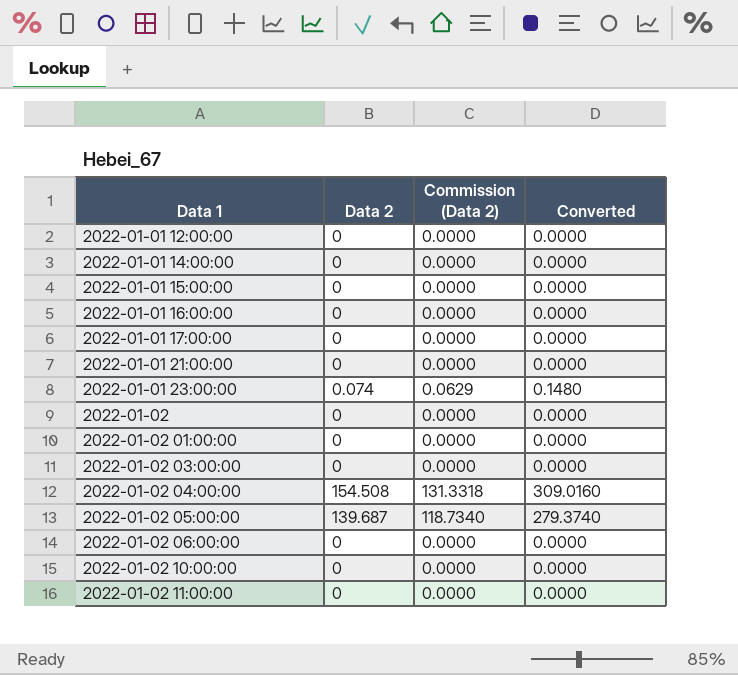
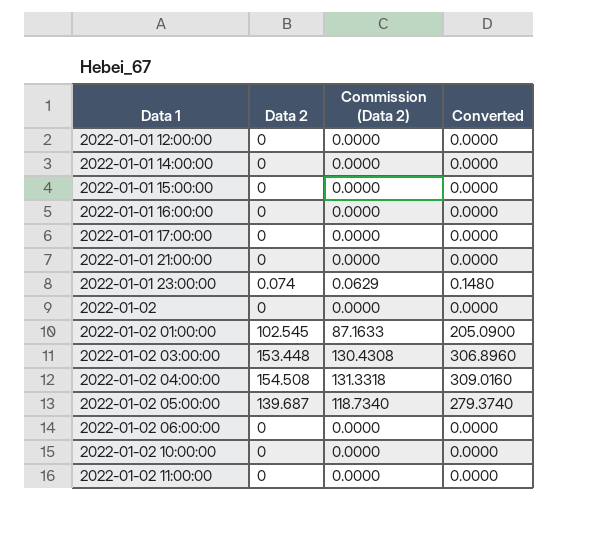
2022-01-02 01:00:00 | Data 2: 0 -> 102.545
2022-01-02 01:00:00 | Commission (Data 2): 0.0000 -> 87.1633
2022-01-02 01:00:00 | Converted: 0.0000 -> 205.0900
2022-01-02 03:00:00 | Data 2: 0 -> 153.448
2022-01-02 03:00:00 | Commission (Data 2): 0.0000 -> 130.4308
2022-01-02 03:00:00 | Converted: 0.0000 -> 306.8960

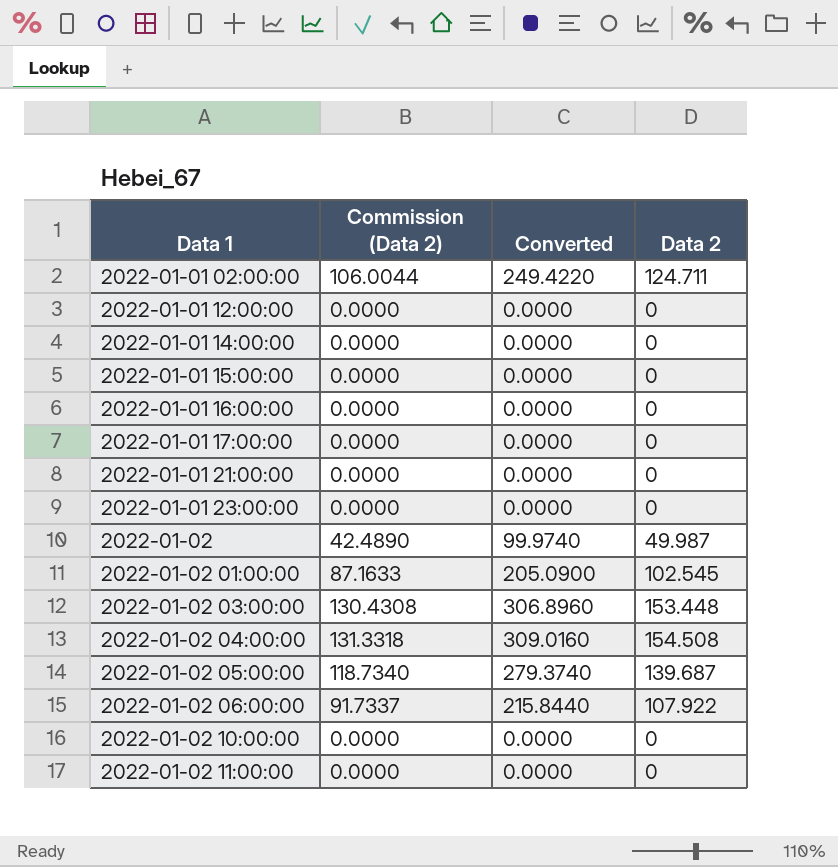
column Data 2 | position: 2 -> 4
row 2022-01-01 02:00:00: none -> 106.0044 | 249.4220 | 124.711
2022-01-01 23:00:00 | Commission (Data 2): 0.0629 -> 0.0000
2022-01-01 23:00:00 | Converted: 0.1480 -> 0.0000
2022-01-01 23:00:00 | Data 2: 0.074 -> 0
2022-01-02 | Commission (Data 2): 0.0000 -> 42.4890
2022-01-02 | Converted: 0.0000 -> 99.9740
2022-01-02 | Data 2: 0 -> 49.987
2022-01-02 06:00:00 | Commission (Data 2): 0.0000 -> 91.7337
2022-01-02 06:00:00 | Converted: 0.0000 -> 215.8440
2022-01-02 06:00:00 | Data 2: 0 -> 107.922

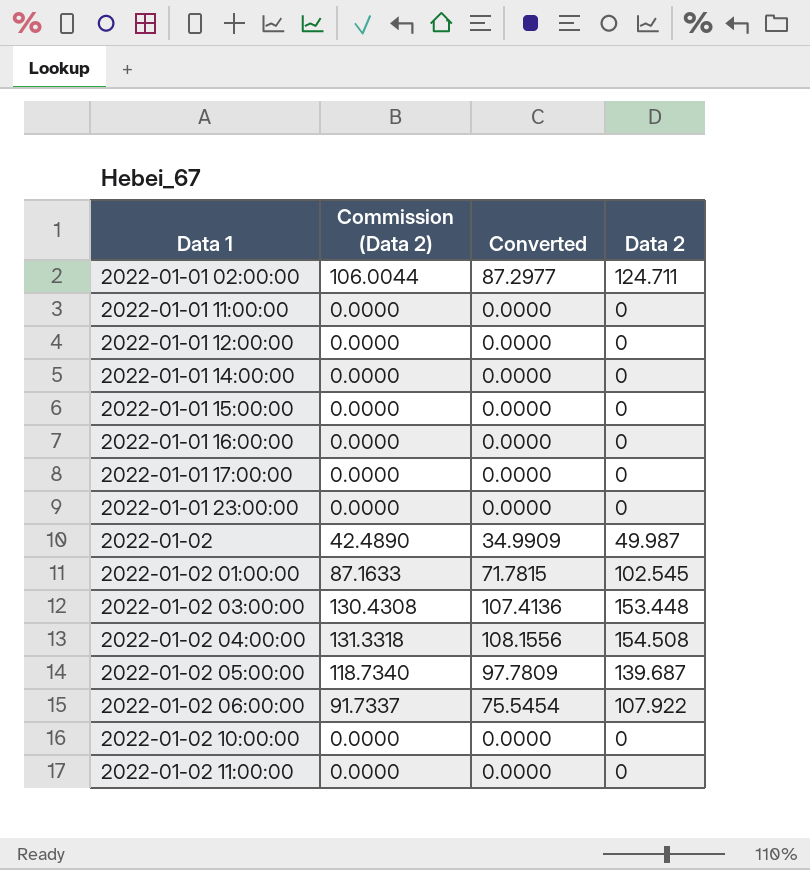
column Converted | formula: [Data 2] * 2 -> [Data 2] * 0.7
row 2022-01-01 21:00:00: 0.0000 | 0.0000 | 0 -> none
row 2022-01-01 11:00:00: none -> 0.0000 | 0.0000 | 0

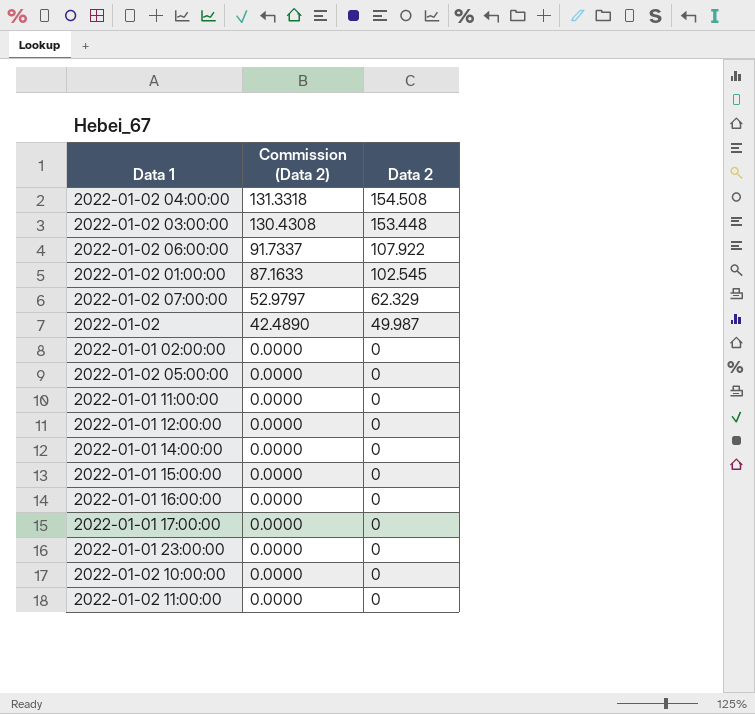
row order: Data 1 ascending -> Commission (Data 2) descending
column Converted | formula: [Data 2] * 0.7 -> none
row 2022-01-02 07:00:00: none -> 52.9797 | 62.329
2022-01-01 02:00:00 | Commission (Data 2): 106.0044 -> 0.0000
2022-01-01 02:00:00 | Data 2: 124.711 -> 0
2022-01-02 05:00:00 | Commission (Data 2): 118.7340 -> 0.0000
2022-01-02 05:00:00 | Data 2: 139.687 -> 0

